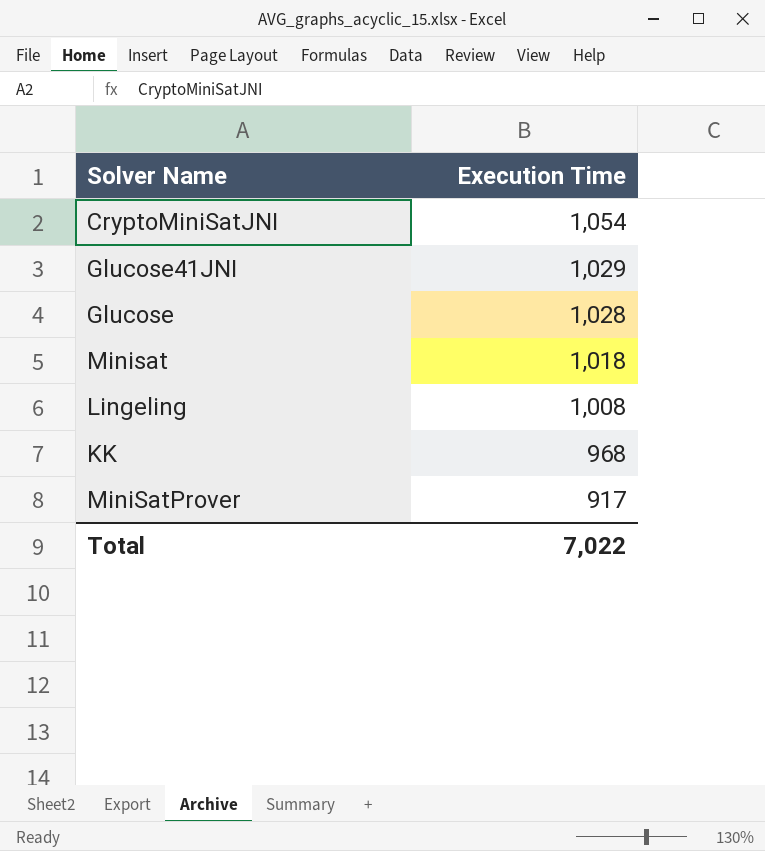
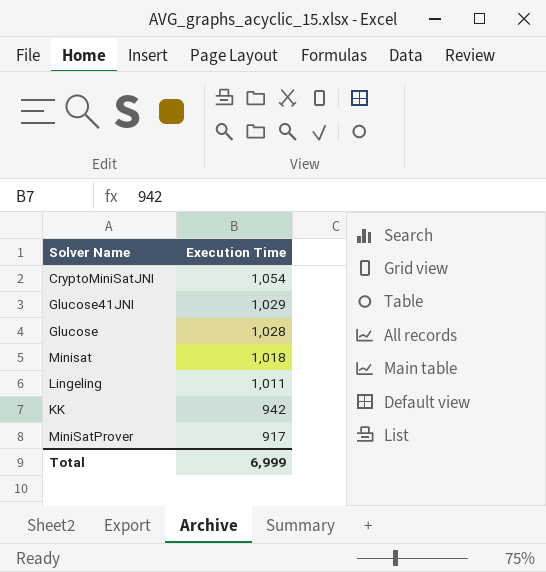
Lingeling | Execution Time: 1,008 -> 1,011
KK | Execution Time: 968 -> 942
Total | Execution Time: 7,022 -> 6,999

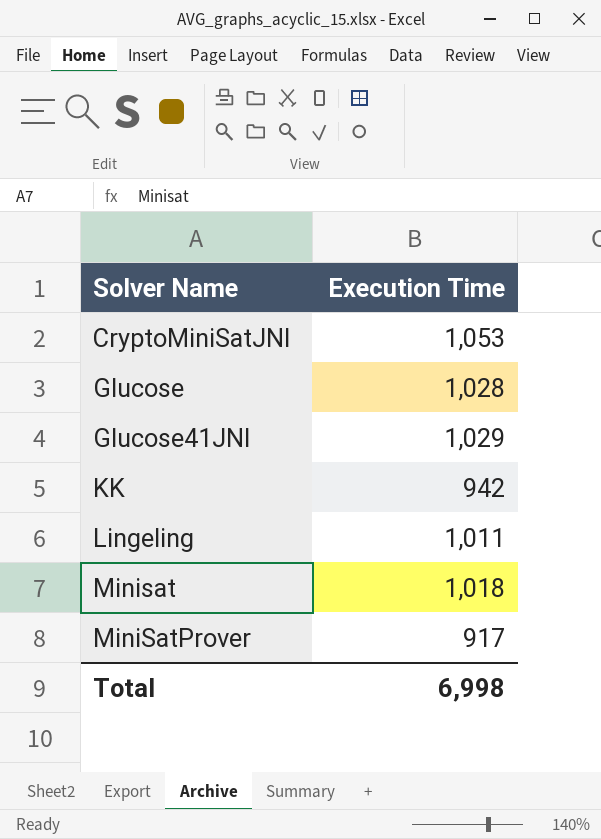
row order: Execution Time descending -> Solver Name ascending
CryptoMiniSatJNI | Execution Time: 1,054 -> 1,053
Total | Execution Time: 6,999 -> 6,998

